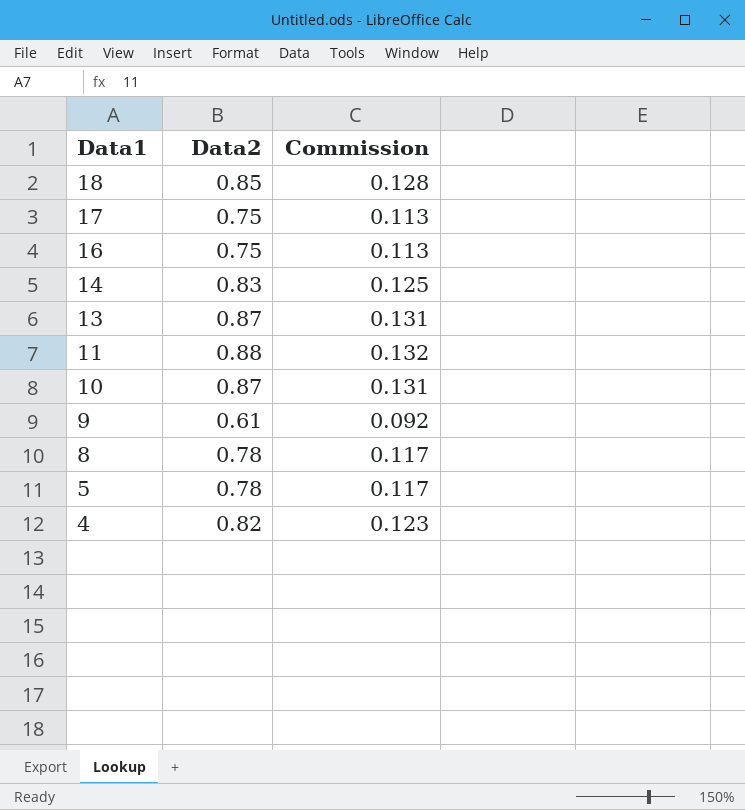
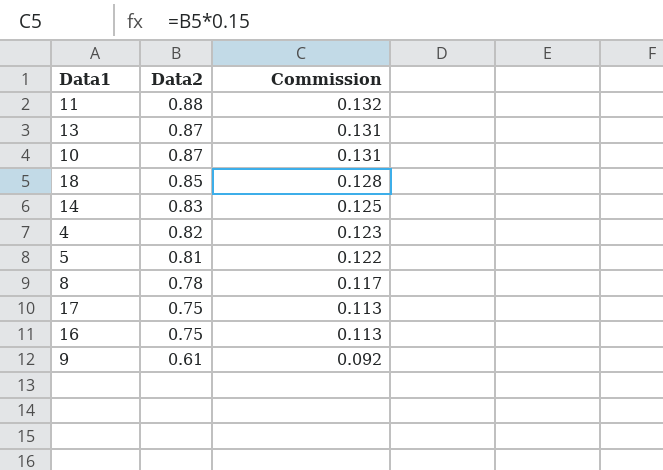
row order: Data1 descending -> Data2 descending
5 | Data2: 0.78 -> 0.81
5 | Commission: 0.117 -> 0.122

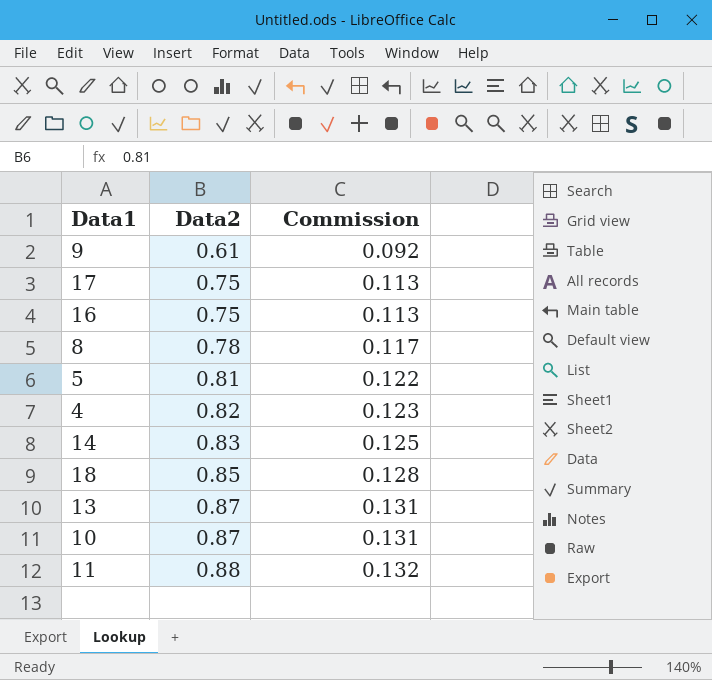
row order: Data2 descending -> Data2 ascending

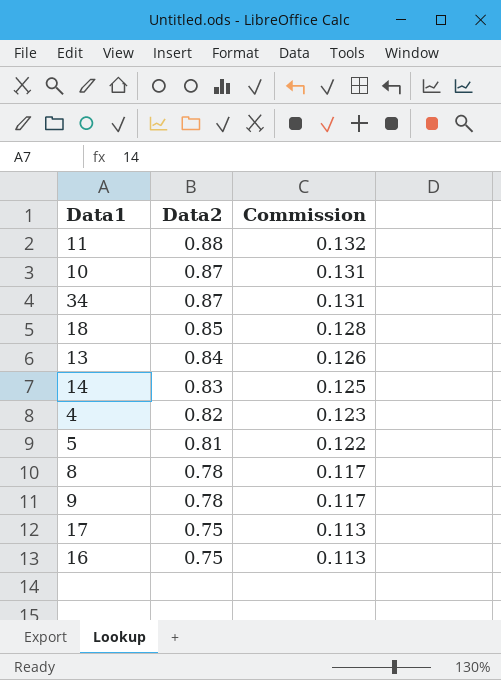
row order: Data2 ascending -> Data2 descending
row 34: none -> 0.87 | 0.131
13 | Data2: 0.87 -> 0.84
13 | Commission: 0.131 -> 0.126
9 | Data2: 0.61 -> 0.78
9 | Commission: 0.092 -> 0.117

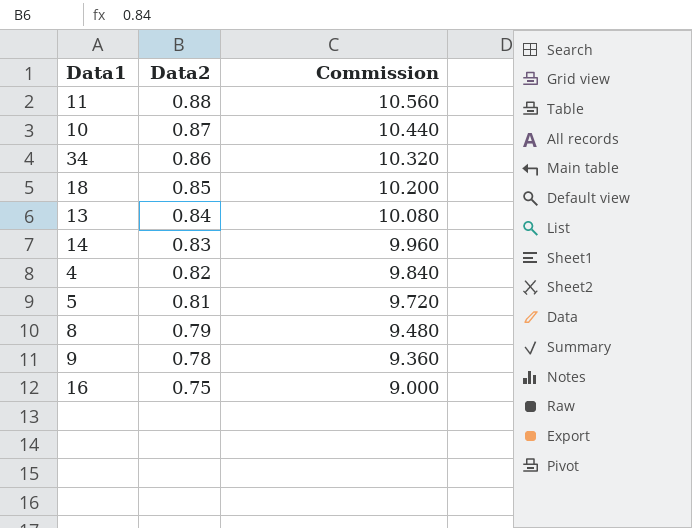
column Commission | formula: [Data2] * 0.15 -> [Data2] * 12
row 17: 0.75 | 0.113 -> none
34 | Data2: 0.87 -> 0.86
8 | Data2: 0.78 -> 0.79

